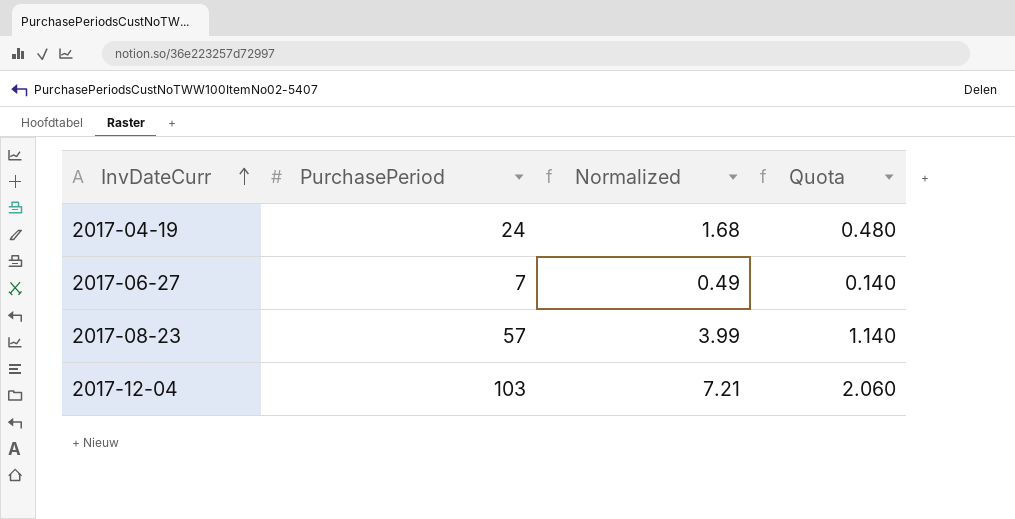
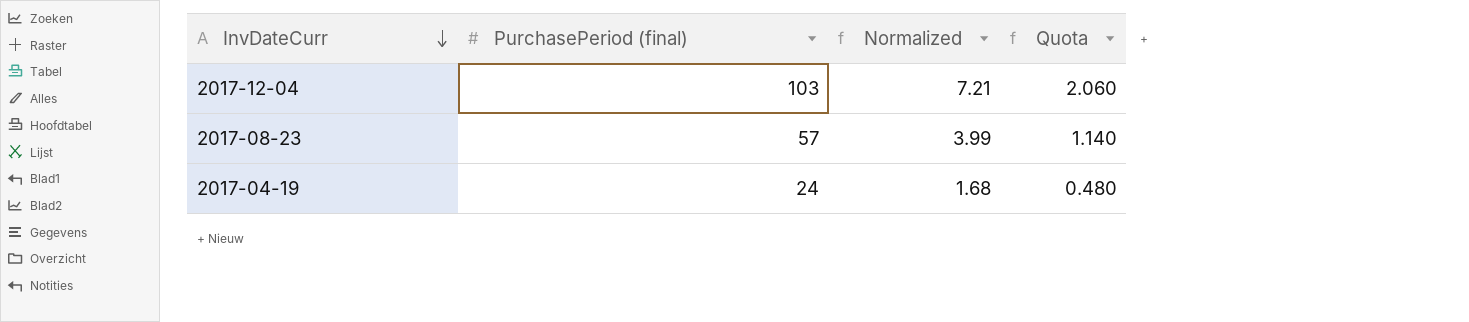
row order: InvDateCurr ascending -> InvDateCurr descending
column name: PurchasePeriod -> PurchasePeriod (final)
row 2017-06-27: 7 | 0.49 | 0.140 -> none

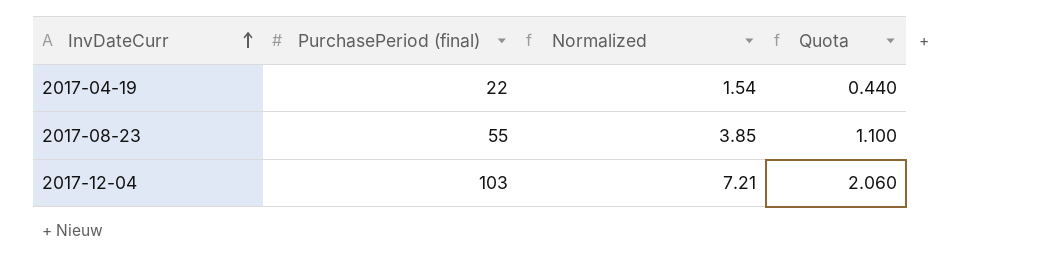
row order: InvDateCurr descending -> InvDateCurr ascending
2017-04-19 | PurchasePeriod (final): 24 -> 22
2017-04-19 | Normalized: 1.68 -> 1.54
2017-04-19 | Quota: 0.480 -> 0.440
2017-08-23 | PurchasePeriod (final): 57 -> 55
2017-08-23 | Normalized: 3.99 -> 3.85
2017-08-23 | Quota: 1.140 -> 1.100

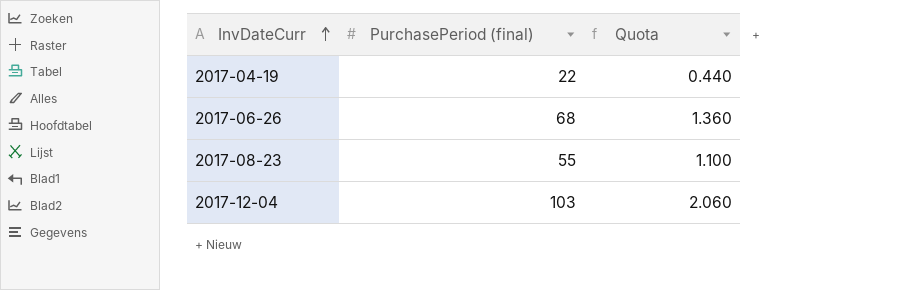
column Normalized | formula: [PurchasePeriod (final)] * 0.07 -> none
row 2017-06-26: none -> 68 | 1.360

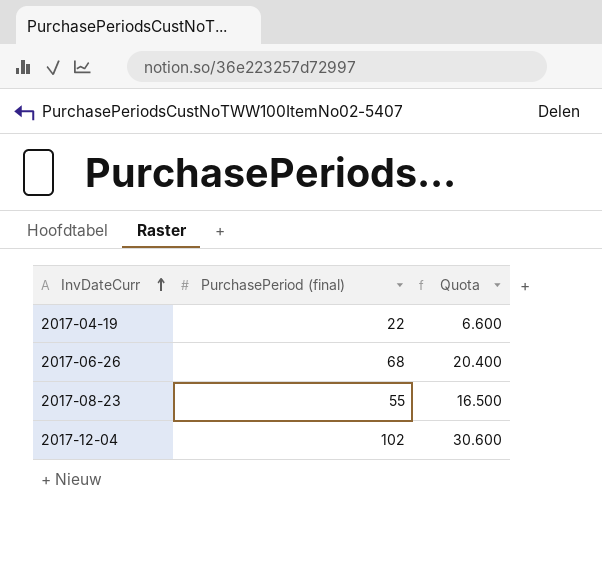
column Quota | formula: [PurchasePeriod (final)] * 0.02 -> [PurchasePeriod (final)] * 0.3
2017-12-04 | PurchasePeriod (final): 103 -> 102

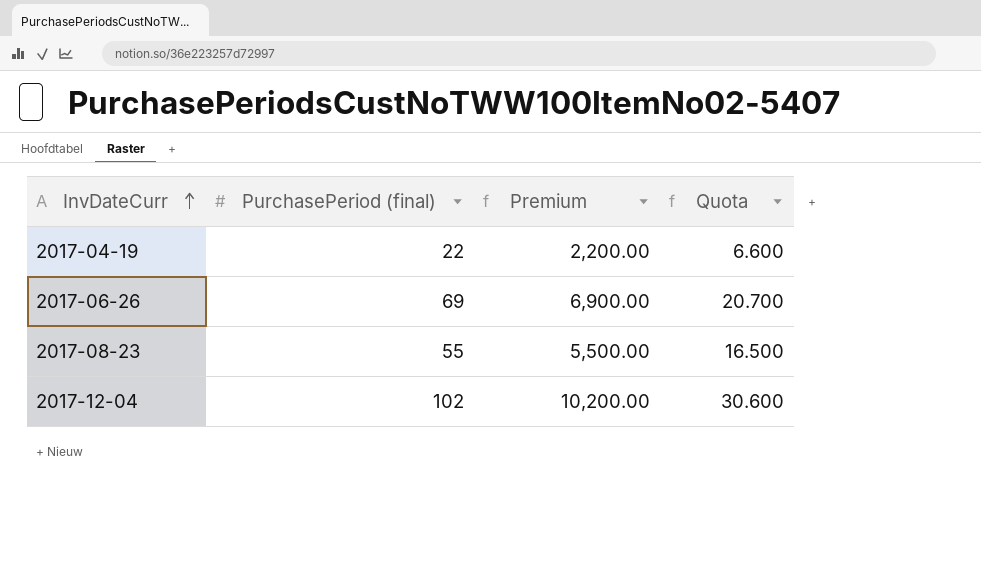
column Premium | formula: none -> [PurchasePeriod (final)] * 100
2017-06-26 | PurchasePeriod (final): 68 -> 69
2017-06-26 | Quota: 20.400 -> 20.700

